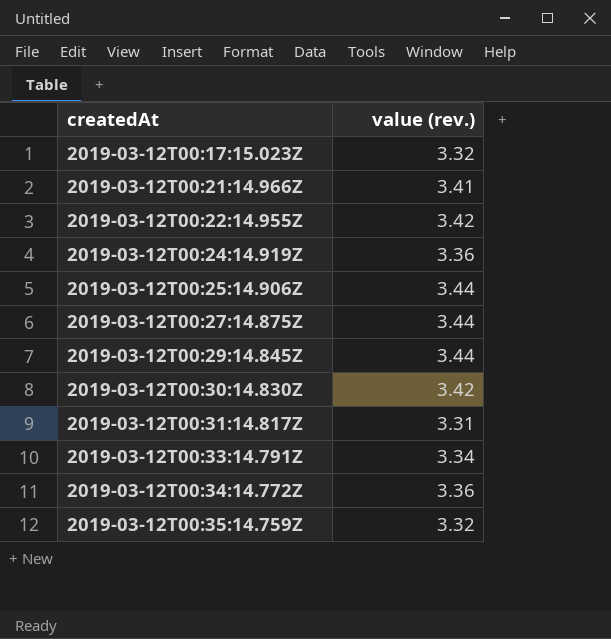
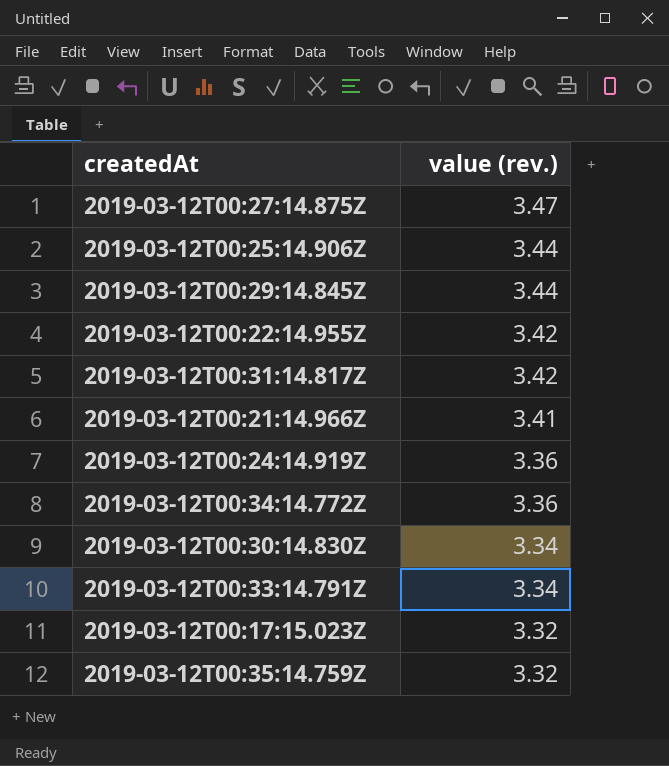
row order: createdAt ascending -> value (rev.) descending
2019-03-12T00:27:14.875Z | value (rev.): 3.44 -> 3.47
2019-03-12T00:31:14.817Z | value (rev.): 3.31 -> 3.42
2019-03-12T00:30:14.830Z | value (rev.): 3.42 -> 3.34

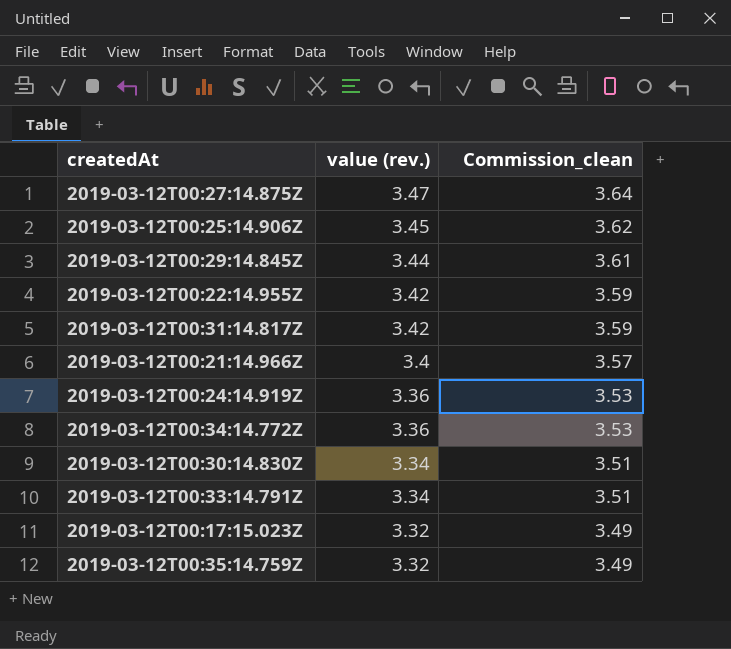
column Commission_clean | formula: none -> [value (rev.)] * 1.05
2019-03-12T00:25:14.906Z | value (rev.): 3.44 -> 3.45
2019-03-12T00:21:14.966Z | value (rev.): 3.41 -> 3.4

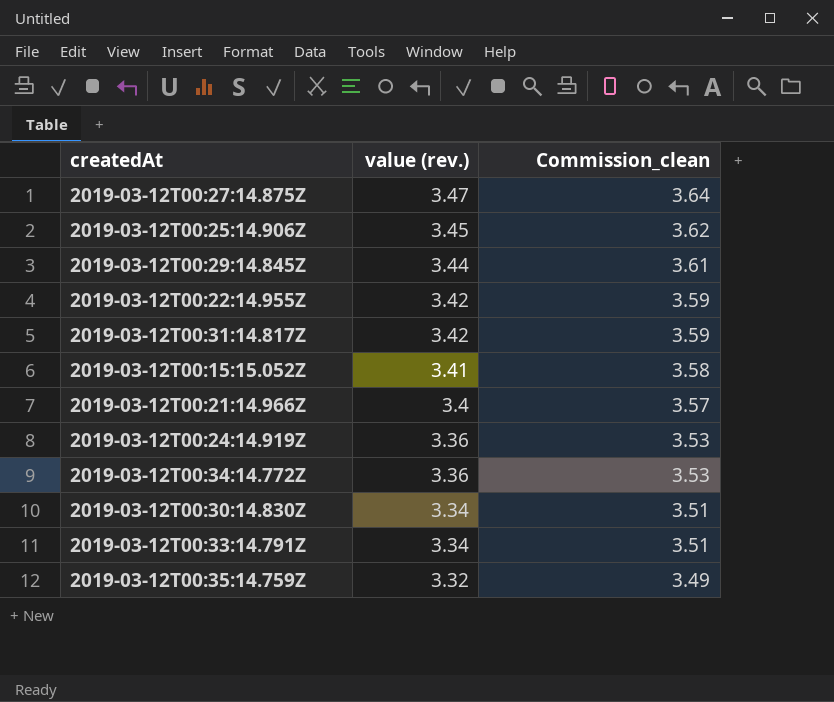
row 2019-03-12T00:17:15.023Z: 3.32 | 3.49 -> none
row 2019-03-12T00:15:15.052Z: none -> 3.41 | 3.58

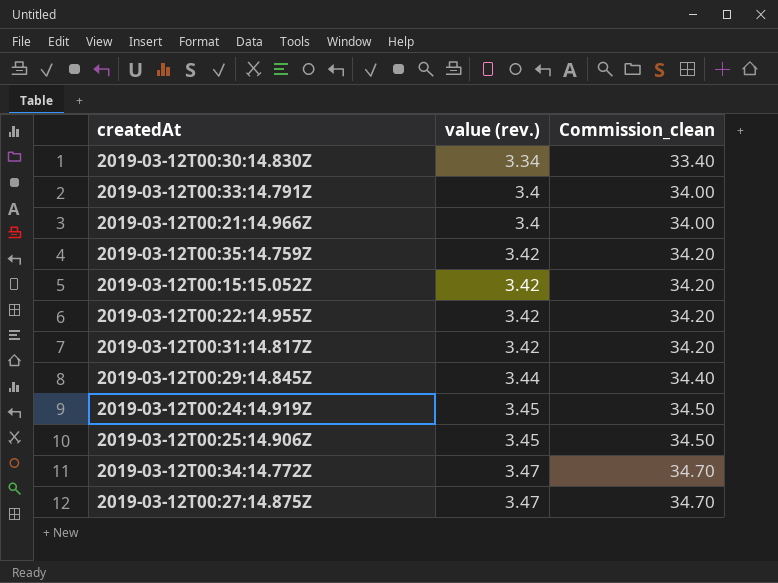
row order: value (rev.) descending -> value (rev.) ascending
column Commission_clean | formula: [value (rev.)] * 1.05 -> [value (rev.)] * 10
2019-03-12T00:33:14.791Z | value (rev.): 3.34 -> 3.4
2019-03-12T00:35:14.759Z | value (rev.): 3.32 -> 3.42
2019-03-12T00:15:15.052Z | value (rev.): 3.41 -> 3.42
2019-03-12T00:24:14.919Z | value (rev.): 3.36 -> 3.45
2019-03-12T00:34:14.772Z | value (rev.): 3.36 -> 3.47

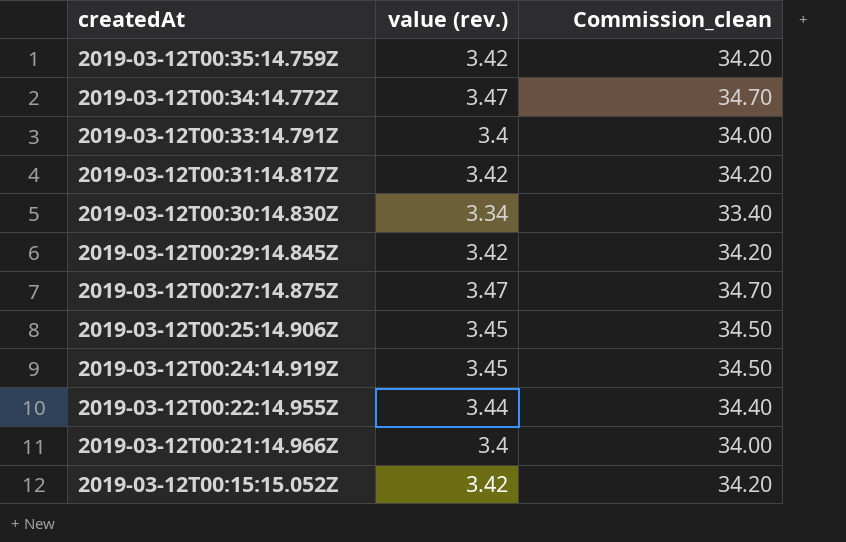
row order: value (rev.) ascending -> createdAt descending
2019-03-12T00:29:14.845Z | value (rev.): 3.44 -> 3.42
2019-03-12T00:29:14.845Z | Commission_clean: 34.40 -> 34.20
2019-03-12T00:22:14.955Z | value (rev.): 3.42 -> 3.44
2019-03-12T00:22:14.955Z | Commission_clean: 34.20 -> 34.40

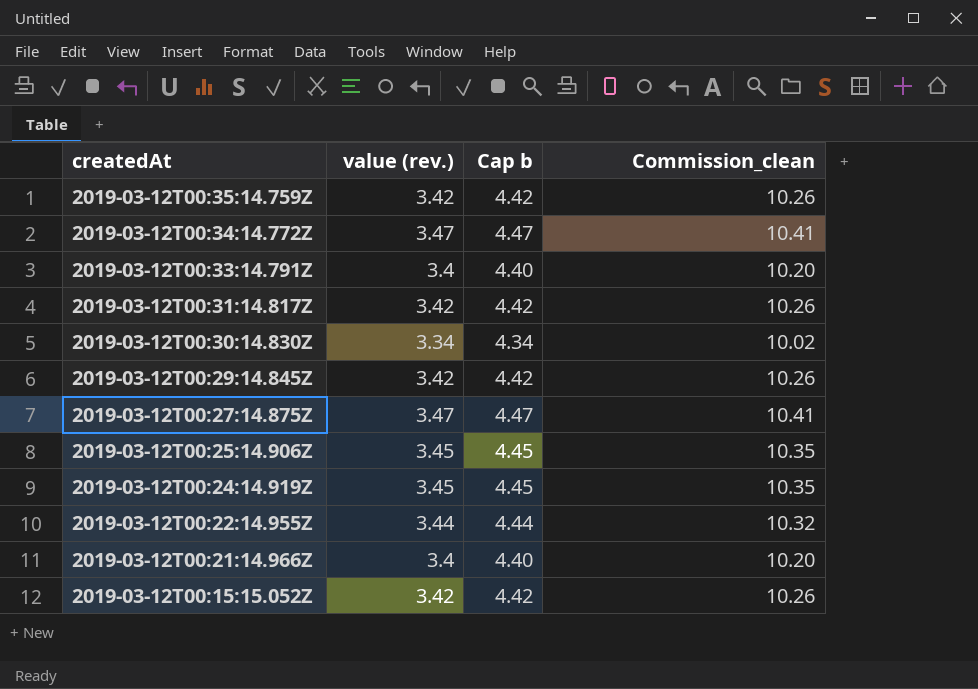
column Cap b | formula: none -> [value (rev.)] + 1
column Commission_clean | formula: [value (rev.)] * 10 -> [value (rev.)] * 3

